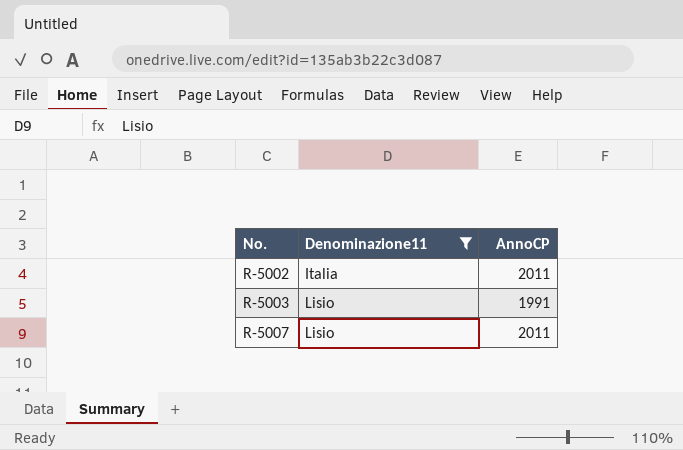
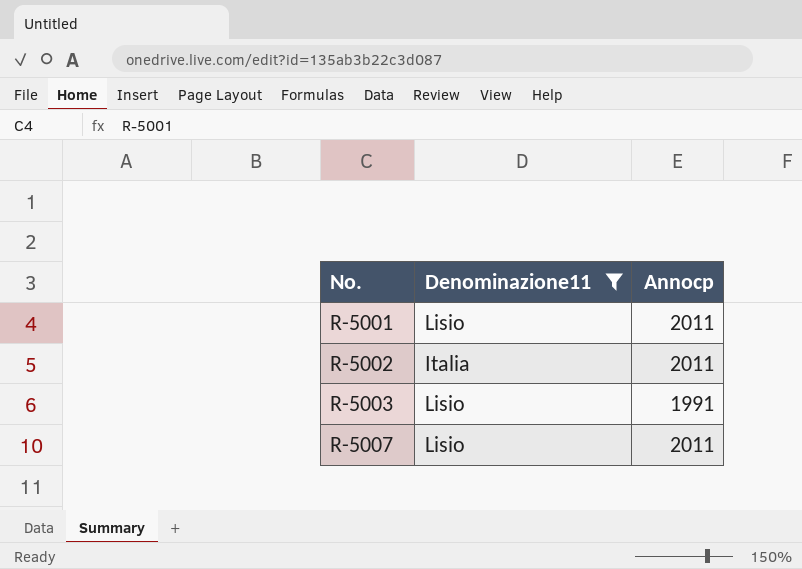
column name: AnnoCP -> Annocp
row R-5001: none -> Lisio | 2011

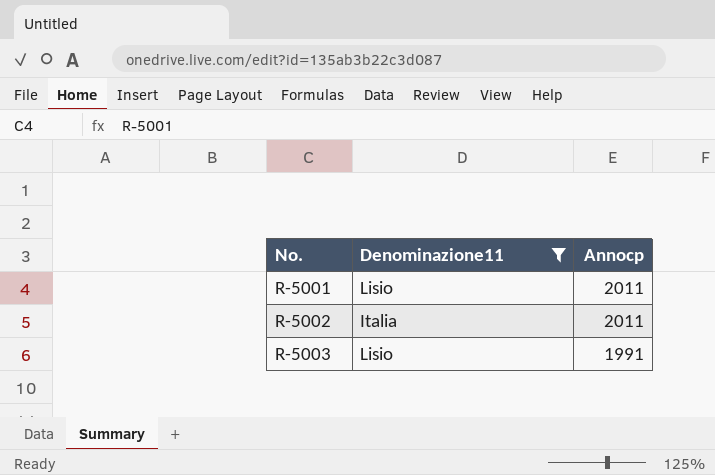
row R-5007: Lisio | 2011 -> none

